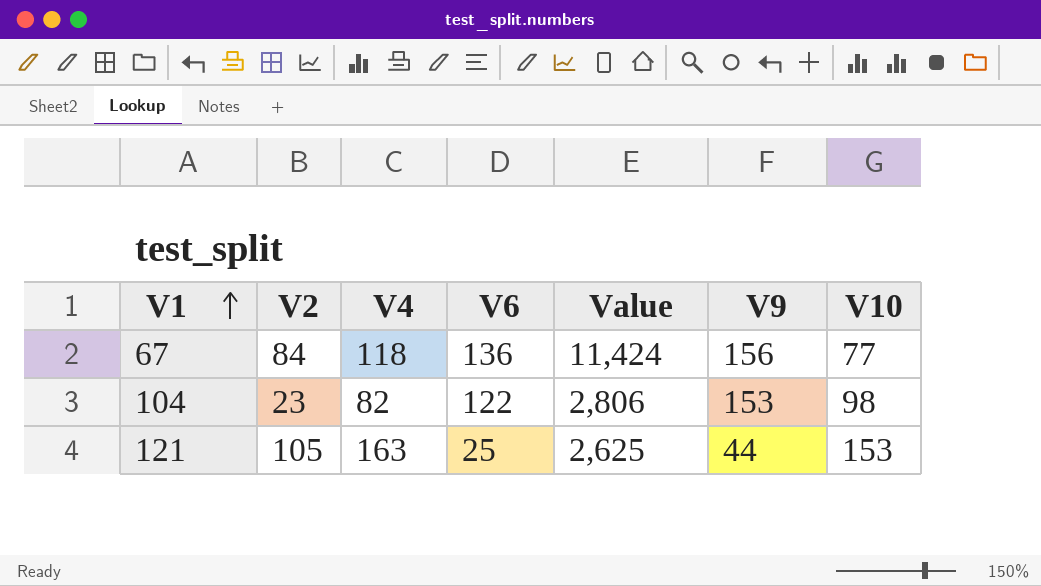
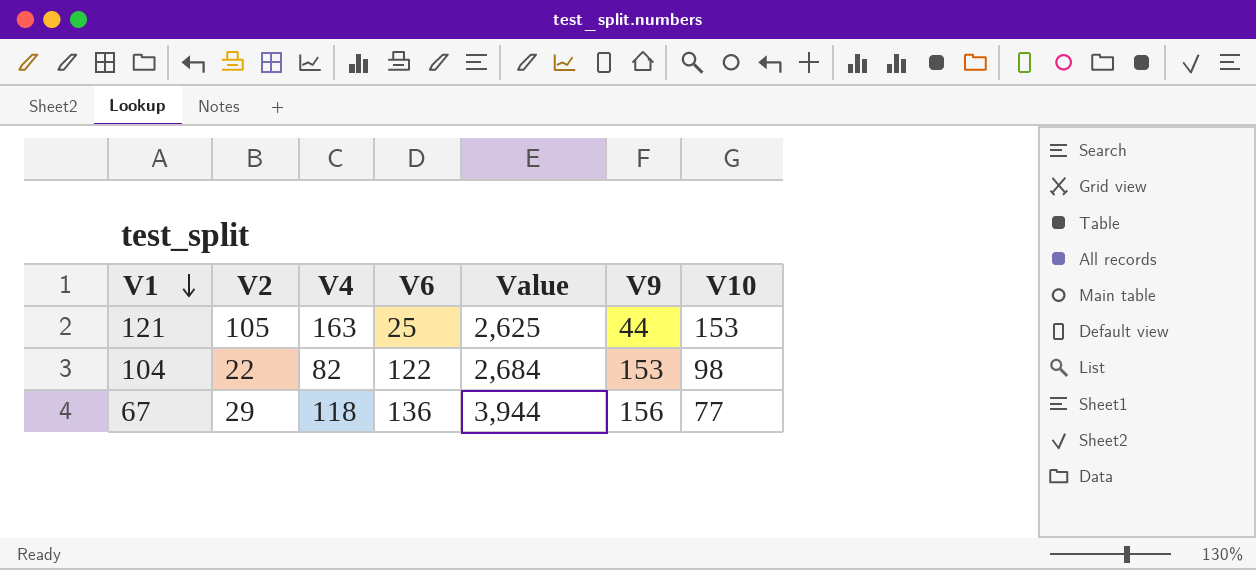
row order: V1 ascending -> V1 descending
104 | V2: 23 -> 22
104 | Value: 2,806 -> 2,684
67 | V2: 84 -> 29
67 | Value: 11,424 -> 3,944

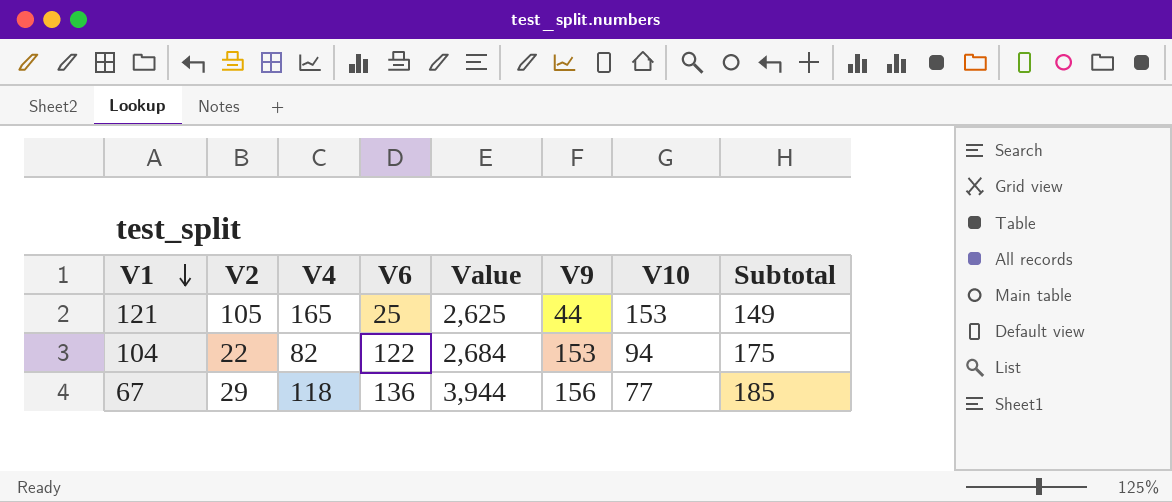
column Subtotal | formula: none -> [V2] + [V9]
121 | V4: 163 -> 165
104 | V10: 98 -> 94

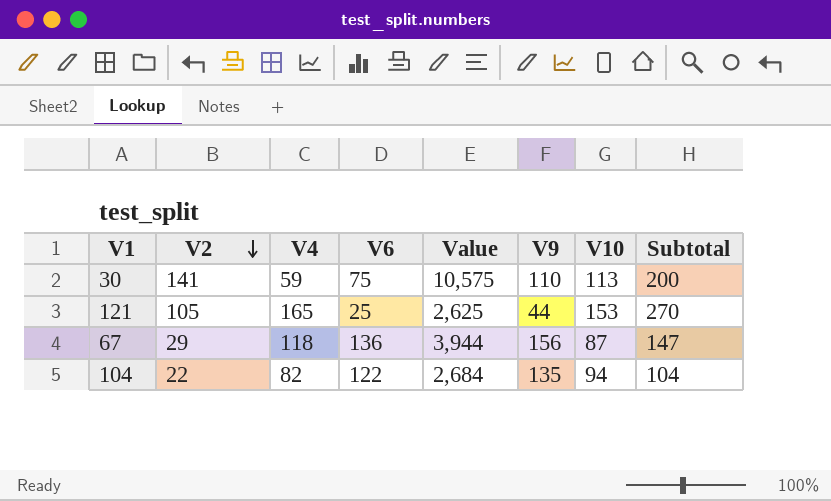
row order: V1 descending -> V2 descending
column Subtotal | formula: [V2] + [V9] -> [V2] + [V4]
row 30: none -> 141 | 59 | 75 | 10,575 | 110 | 113 | 200
67 | V10: 77 -> 87
104 | V9: 153 -> 135

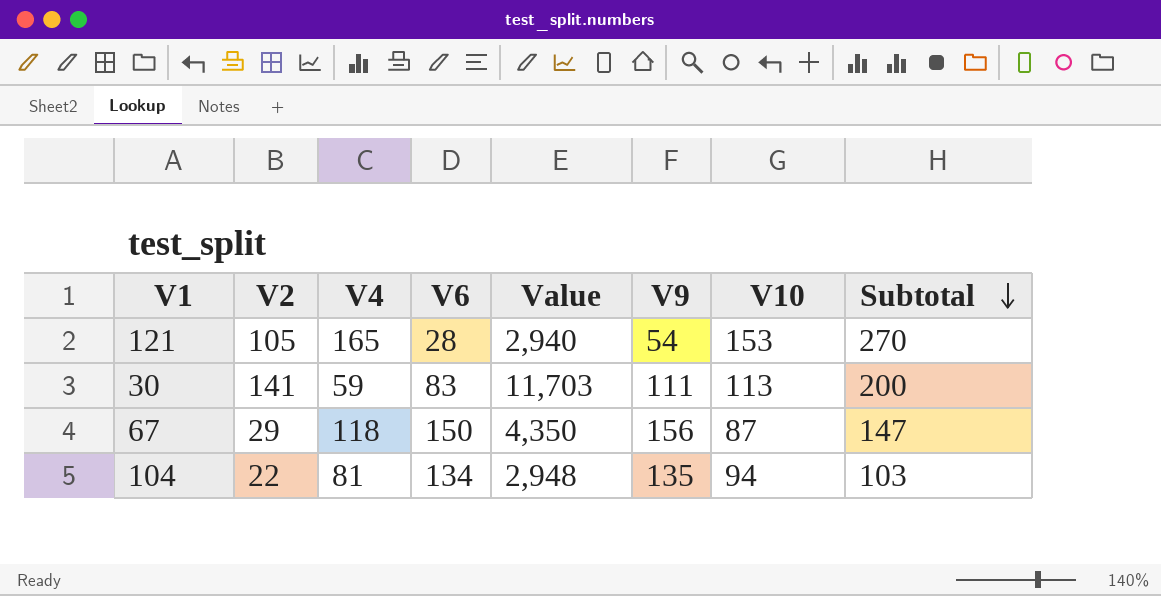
row order: V2 descending -> Subtotal descending
121 | V6: 25 -> 28
121 | Value: 2,625 -> 2,940
121 | V9: 44 -> 54
30 | V6: 75 -> 83
30 | Value: 10,575 -> 11,703
30 | V9: 110 -> 111
67 | V6: 136 -> 150
67 | Value: 3,944 -> 4,350
104 | V4: 82 -> 81
104 | V6: 122 -> 134
104 | Value: 2,684 -> 2,948
104 | Subtotal: 104 -> 103

